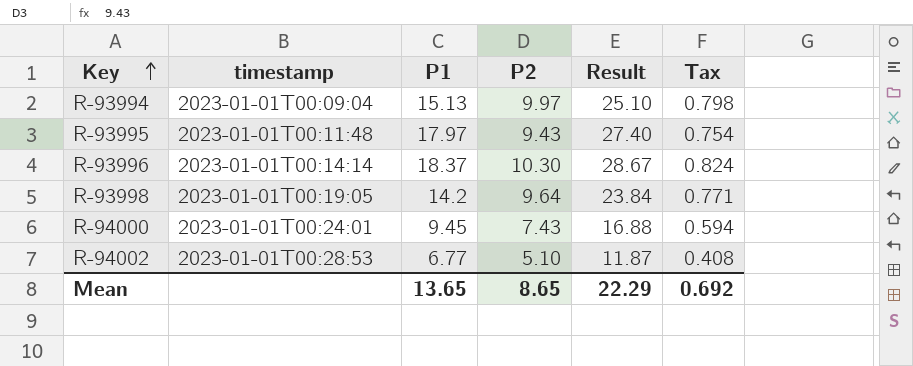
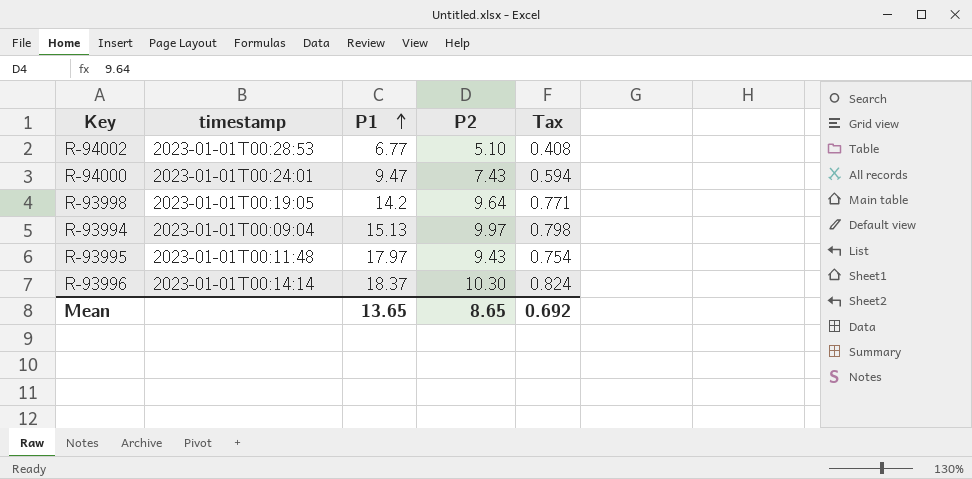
row order: Key ascending -> P1 ascending
column Result | formula: [P1] + [P2] -> none
R-94000 | P1: 9.45 -> 9.47

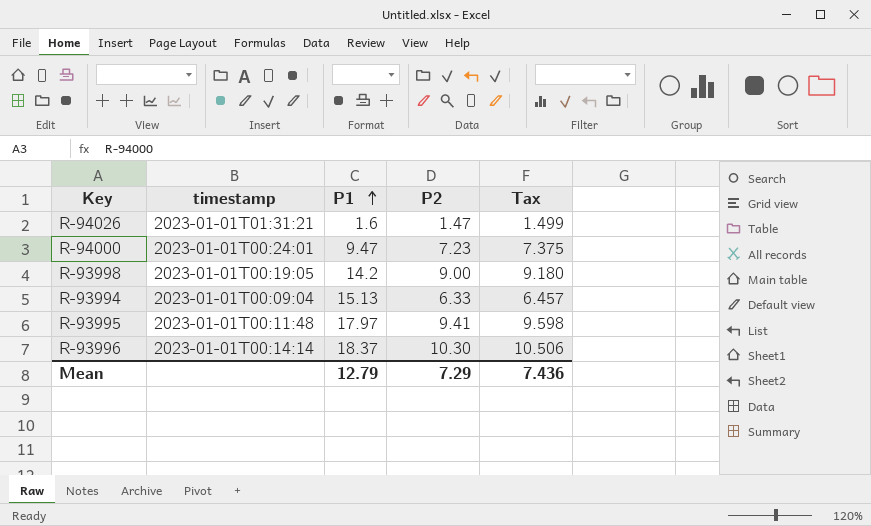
column Tax | formula: [P2] * 0.08 -> [P2] * 1.02
row R-94002: 2023-01-01T00:28:53 | 6.77 | 5.10 | 0.408 -> none
row R-94026: none -> 2023-01-01T01:31:21 | 1.6 | 1.47 | 1.499
R-94000 | P2: 7.43 -> 7.23
R-93998 | P2: 9.64 -> 9.00
R-93994 | P2: 9.97 -> 6.33
R-93995 | P2: 9.43 -> 9.41
Mean | P1: 13.65 -> 12.79
Mean | P2: 8.65 -> 7.29
Mean | Tax: 0.692 -> 7.436

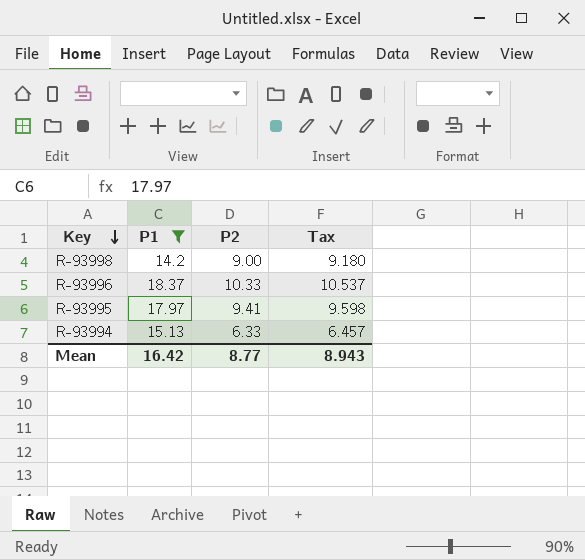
filter: none -> P1 >= 14.2
row order: P1 ascending -> Key descending
column timestamp | position: 2 -> none
R-93996 | P2: 10.30 -> 10.33
R-93996 | Tax: 10.506 -> 10.537
Mean | P1: 12.79 -> 16.42
Mean | P2: 7.29 -> 8.77
Mean | Tax: 7.436 -> 8.943

